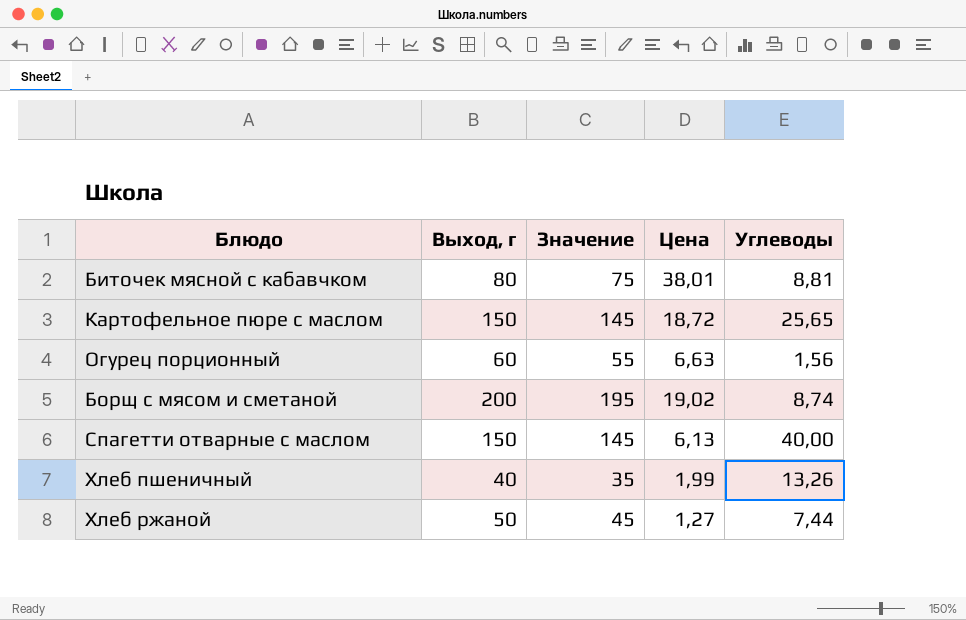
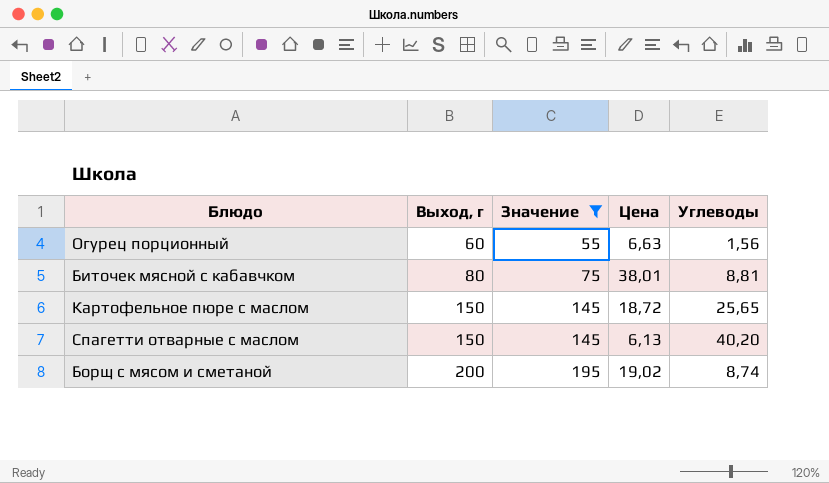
filter: none -> Значение >= 55
row order: none -> Выход, г ascending
Спагетти отварные с маслом | Углеводы: 40,00 -> 40,20

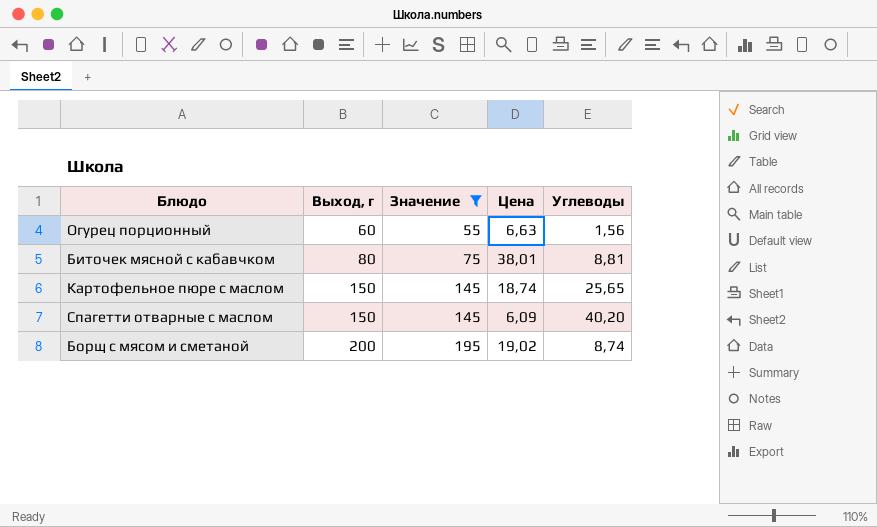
Картофельное пюре с маслом | Цена: 18,72 -> 18,74
Спагетти отварные с маслом | Цена: 6,13 -> 6,09

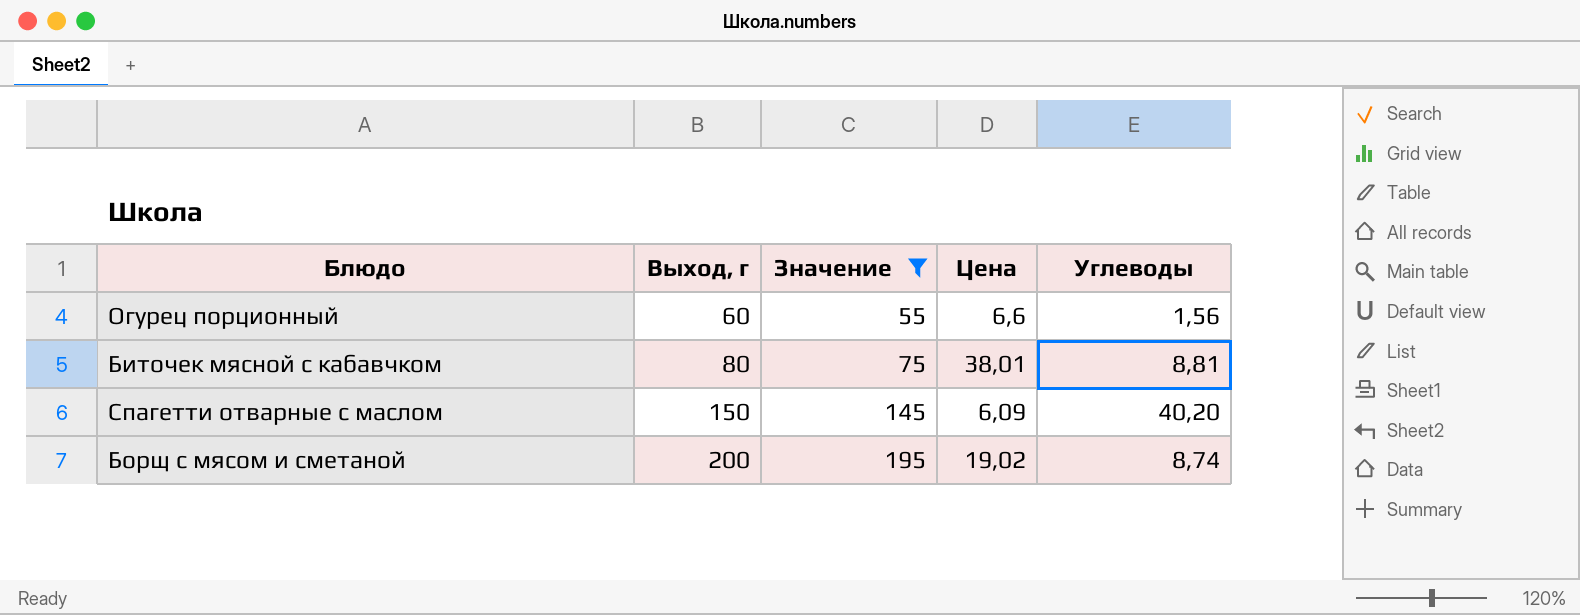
row Картофельное пюре с маслом: 150 | 145 | 18,74 | 25,65 -> none
Огурец порционный | Цена: 6,63 -> 6,6

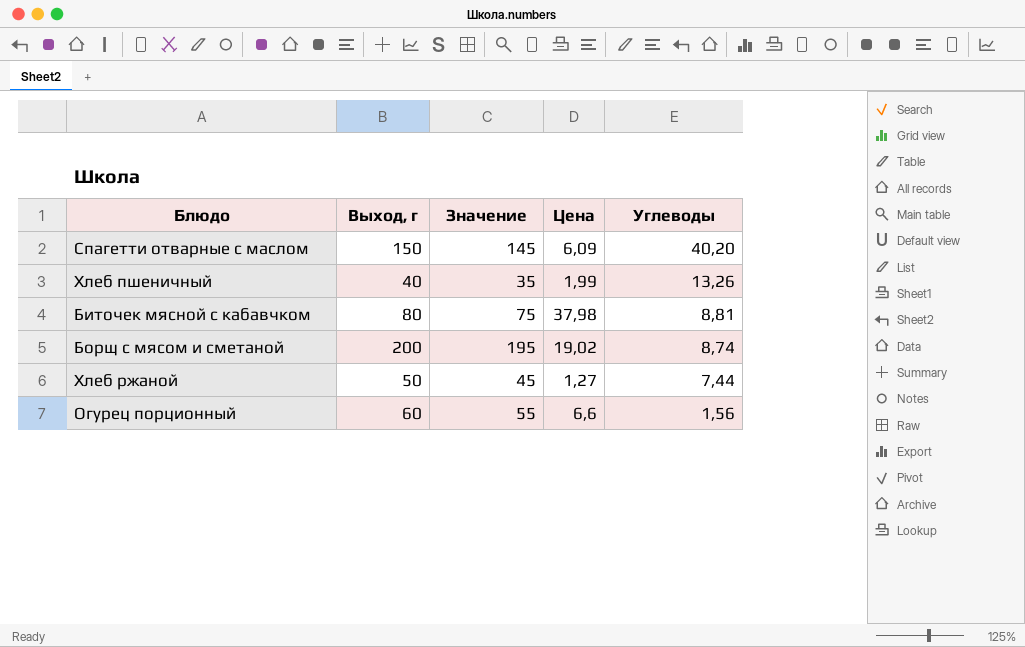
filter: Значение >= 55 -> none
row order: Выход, г ascending -> Углеводы descending
Биточек мясной с кабавчком | Цена: 38,01 -> 37,98

